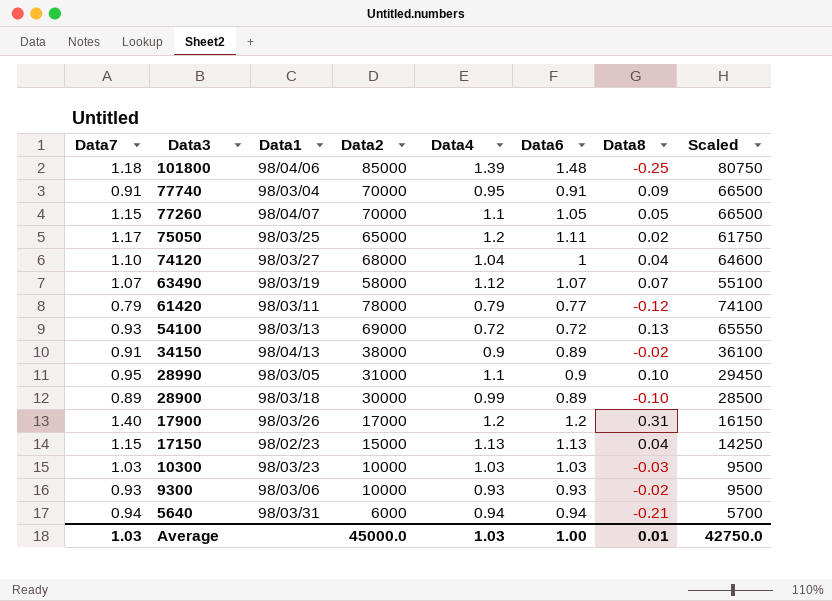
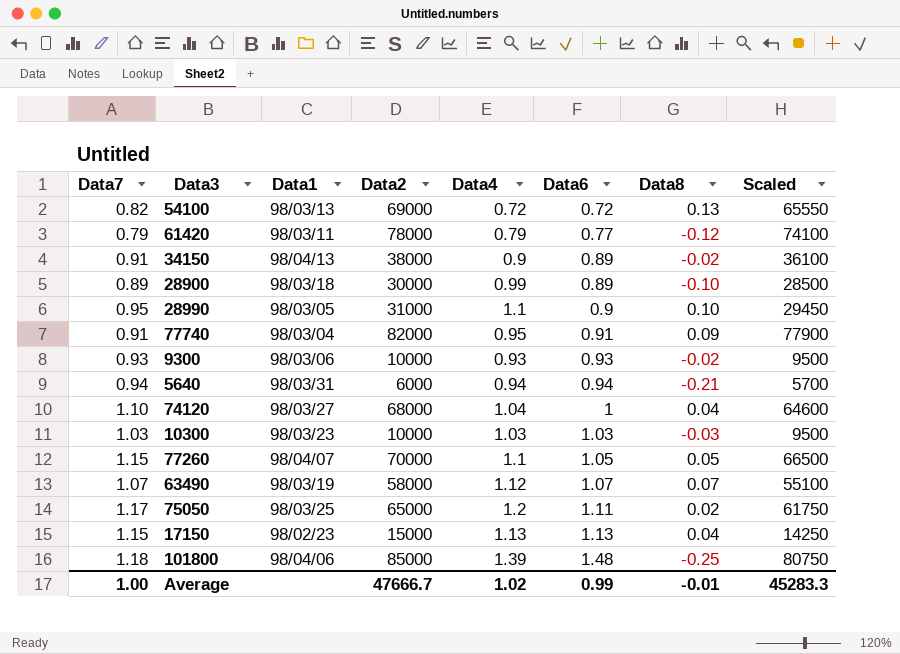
row order: Data3 descending -> Data6 ascending
row 17900: 1.40 | 98/03/26 | 17000 | 1.2 | 1.2 | 0.31 | 16150 -> none
54100 | Data7: 0.93 -> 0.82
77740 | Data2: 70000 -> 82000
77740 | Scaled: 66500 -> 77900
Average | Data7: 1.03 -> 1.00
Average | Data2: 45000.0 -> 47666.7
Average | Data4: 1.03 -> 1.02
Average | Data6: 1.00 -> 0.99
Average | Data8: 0.01 -> -0.01
Average | Scaled: 42750.0 -> 45283.3

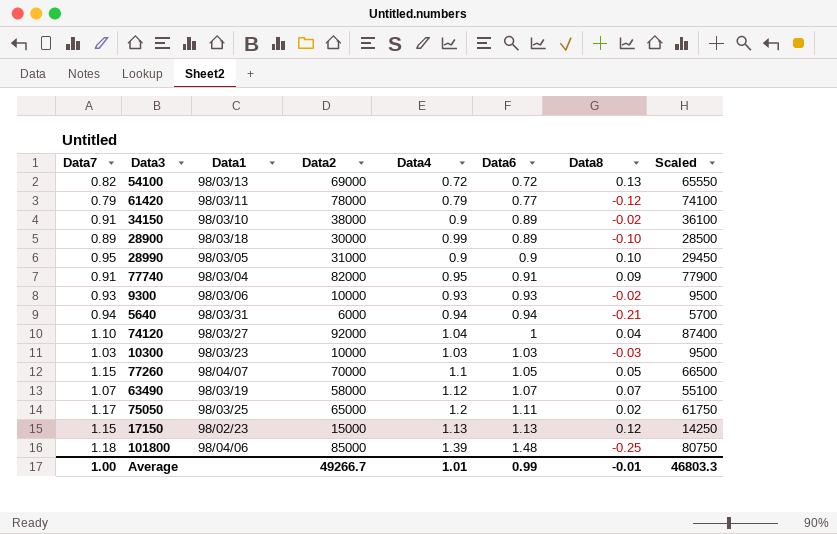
34150 | Data1: 98/04/13 -> 98/03/10
28990 | Data4: 1.1 -> 0.9
74120 | Data2: 68000 -> 92000
74120 | Scaled: 64600 -> 87400
17150 | Data8: 0.04 -> 0.12
Average | Data2: 47666.7 -> 49266.7
Average | Data4: 1.02 -> 1.01
Average | Scaled: 45283.3 -> 46803.3

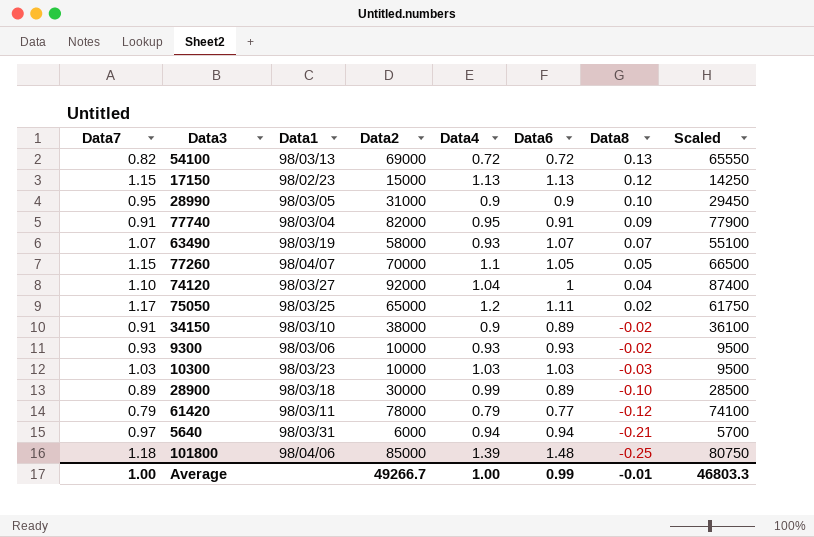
row order: Data6 ascending -> Data8 descending
63490 | Data4: 1.12 -> 0.93
5640 | Data7: 0.94 -> 0.97
Average | Data4: 1.01 -> 1.00

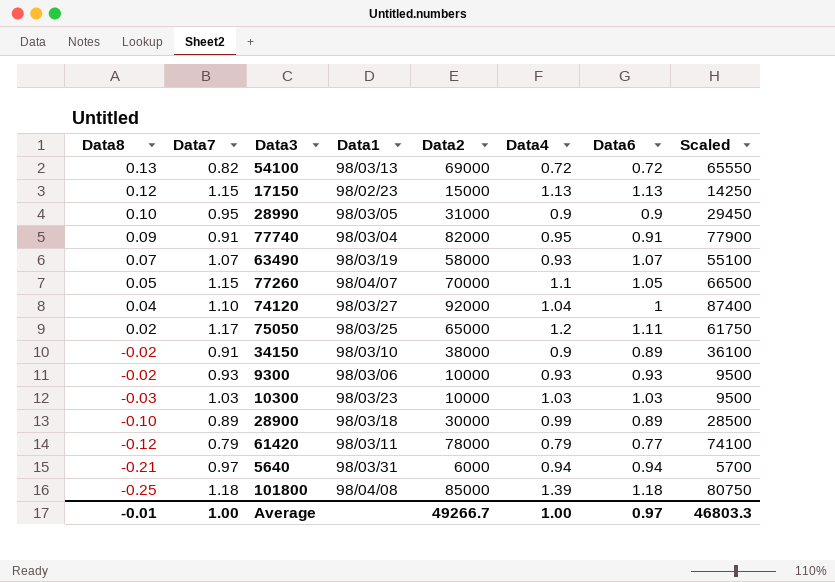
column Data8 | position: 7 -> 1
101800 | Data1: 98/04/06 -> 98/04/08
101800 | Data6: 1.48 -> 1.18
Average | Data6: 0.99 -> 0.97

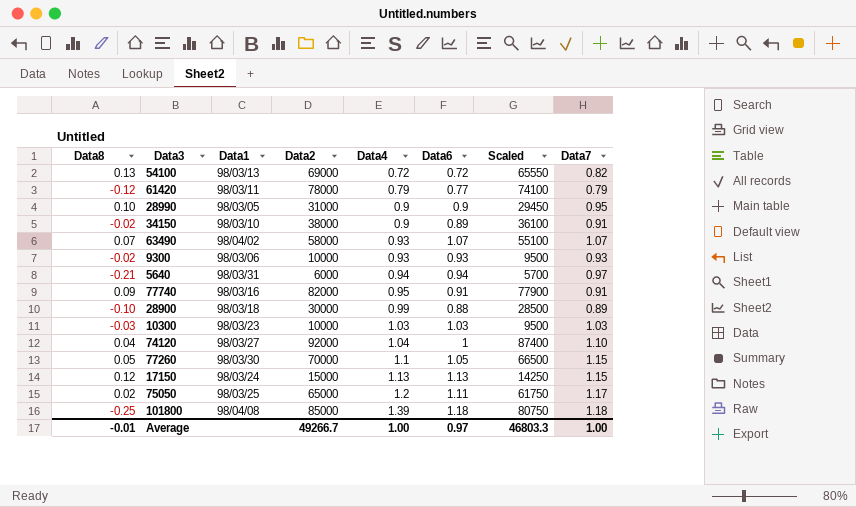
row order: Data8 descending -> Data4 ascending
column Data7 | position: 2 -> 8
63490 | Data1: 98/03/19 -> 98/04/02
77740 | Data1: 98/03/04 -> 98/03/16
28900 | Data6: 0.89 -> 0.88
77260 | Data1: 98/04/07 -> 98/03/30
17150 | Data1: 98/02/23 -> 98/03/24

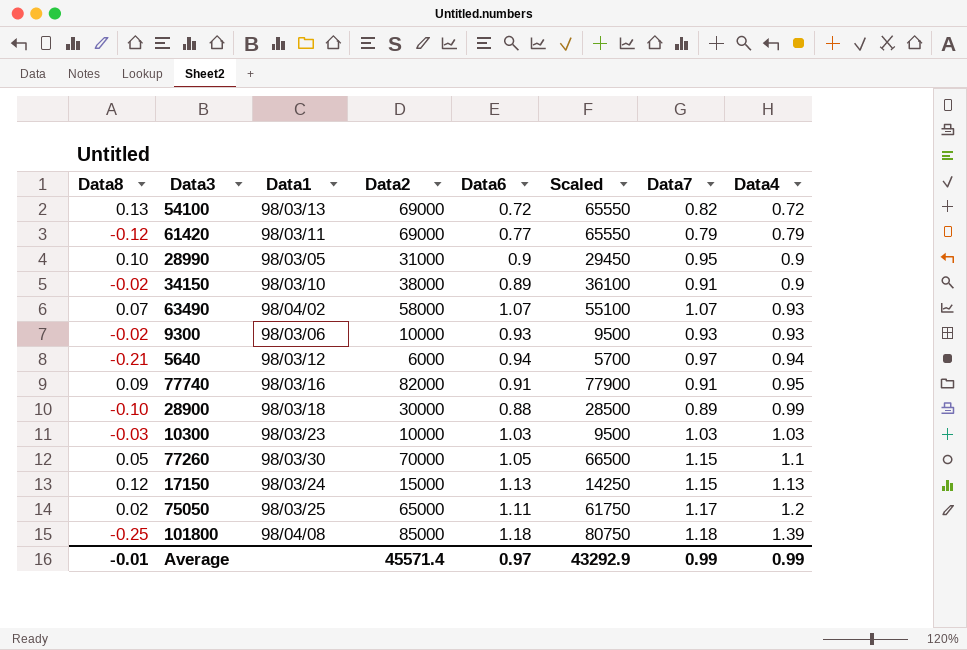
column Data4 | position: 5 -> 8
row 74120: 0.04 | 98/03/27 | 92000 | 1.04 | 1 | 87400 | 1.10 -> none
61420 | Data2: 78000 -> 69000
61420 | Scaled: 74100 -> 65550
5640 | Data1: 98/03/31 -> 98/03/12
Average | Data2: 49266.7 -> 45571.4
Average | Scaled: 46803.3 -> 43292.9
Average | Data7: 1.00 -> 0.99
Average | Data4: 1.00 -> 0.99

